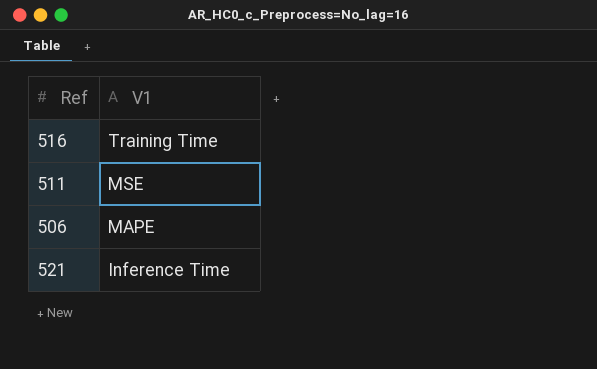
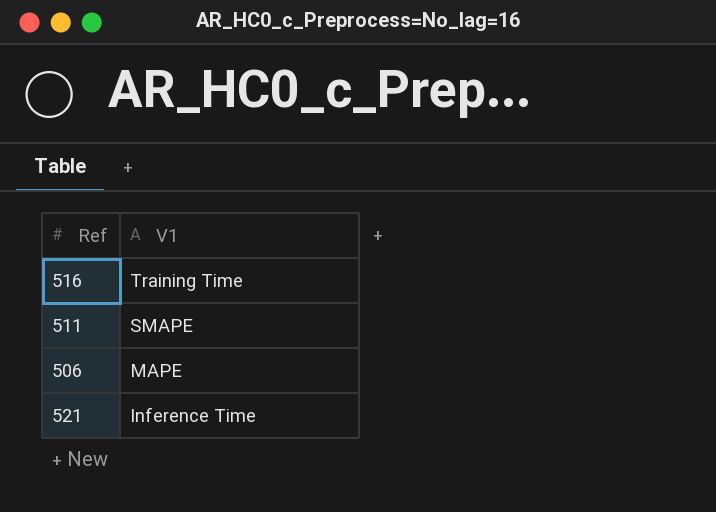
511 | V1: MSE -> SMAPE

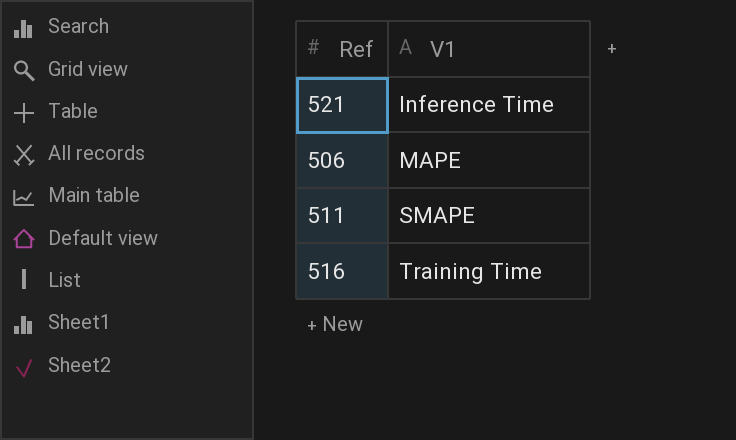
row order: V1 descending -> V1 ascending

